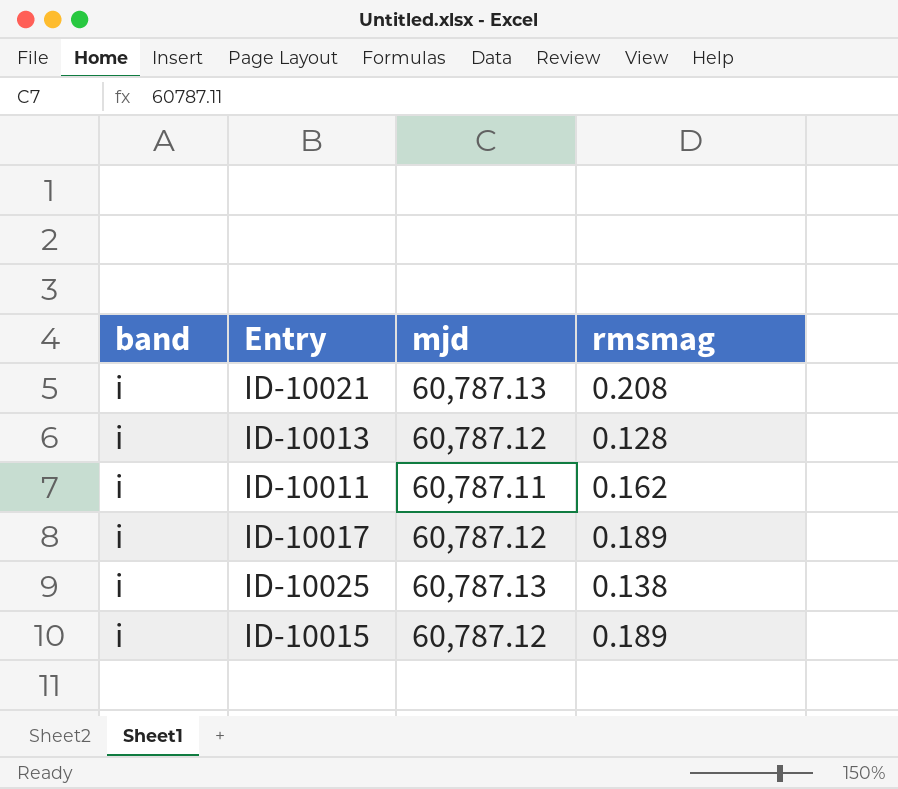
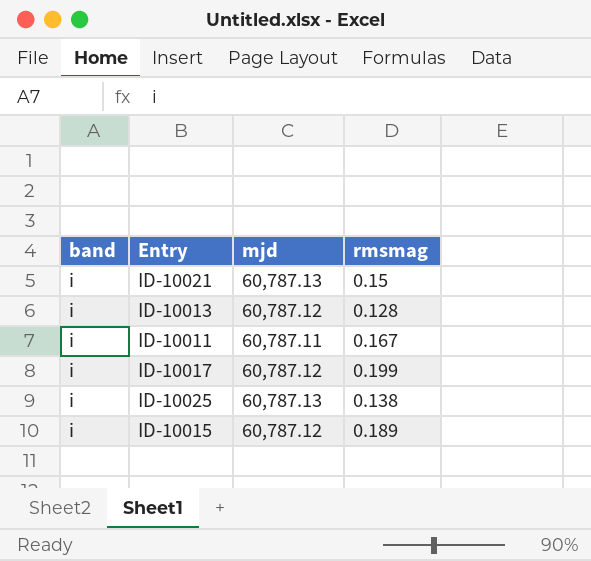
ID-10021 | rmsmag: 0.208 -> 0.15
ID-10011 | rmsmag: 0.162 -> 0.167
ID-10017 | rmsmag: 0.189 -> 0.199

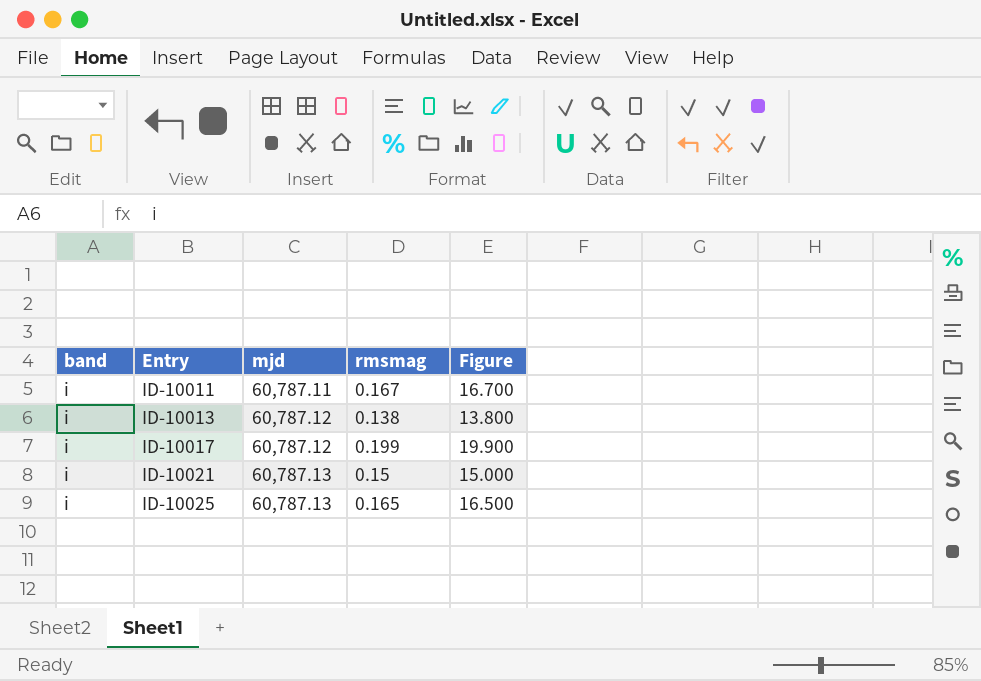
row order: none -> Entry ascending
column Figure | formula: none -> [rmsmag] * 100
row ID-10015: i | 60,787.12 | 0.189 -> none
ID-10013 | rmsmag: 0.128 -> 0.138
ID-10025 | rmsmag: 0.138 -> 0.165

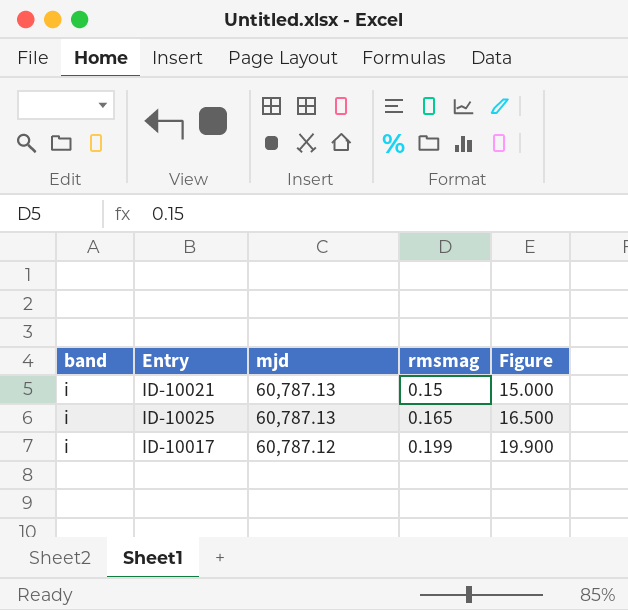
row order: Entry ascending -> mjd descending
row ID-10011: i | 60,787.11 | 0.167 | 16.700 -> none
row ID-10013: i | 60,787.12 | 0.138 | 13.800 -> none

